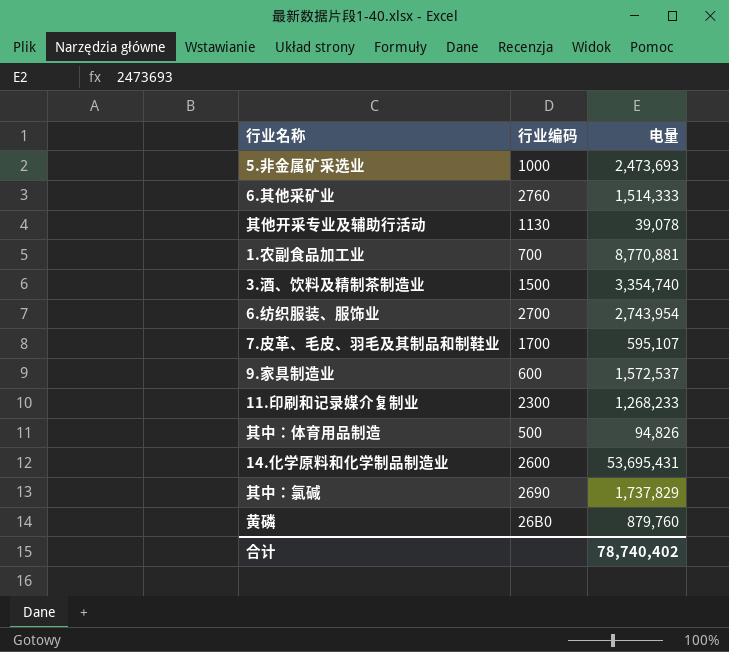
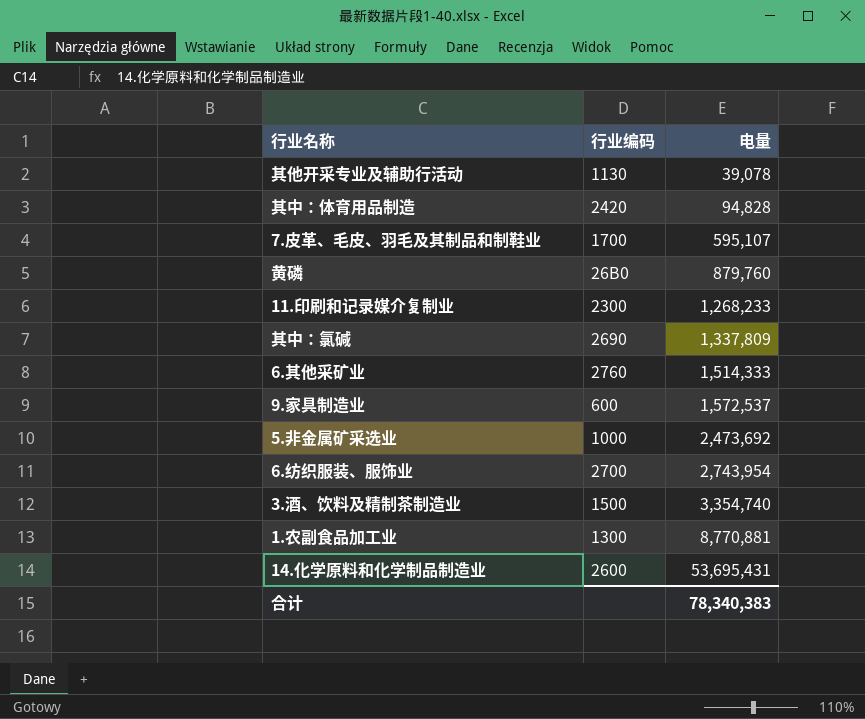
row order: none -> 电量 ascending
其中：体育用品制造 | 行业编码: 500 -> 2420
其中：体育用品制造 | 电量: 94,826 -> 94,828
其中：氯碱 | 电量: 1,737,829 -> 1,337,809
5.非金属矿采选业 | 电量: 2,473,693 -> 2,473,692
1.农副食品加工业 | 行业编码: 700 -> 1300
合计 | 电量: 78,740,402 -> 78,340,383

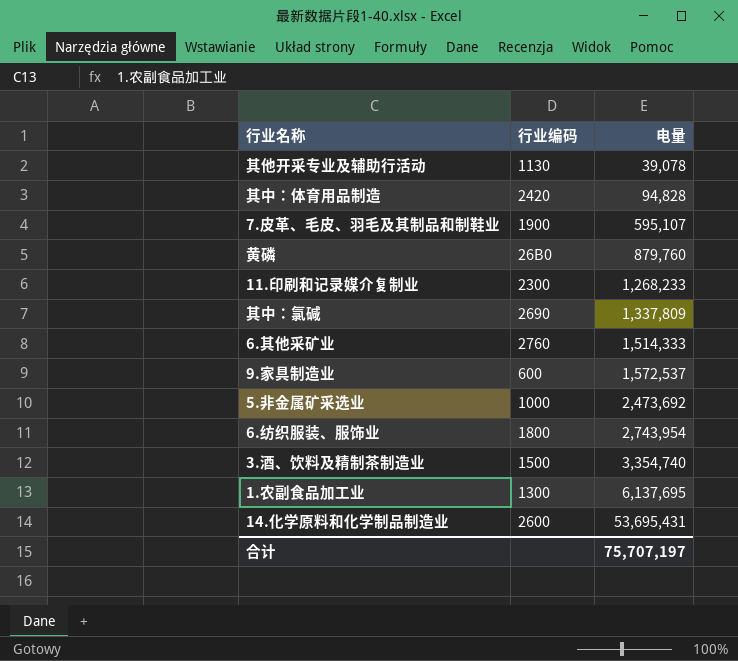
7.皮革、毛皮、羽毛及其制品和制鞋业 | 行业编码: 1700 -> 1900
6.纺织服装、服饰业 | 行业编码: 2700 -> 1800
1.农副食品加工业 | 电量: 8,770,881 -> 6,137,695
合计 | 电量: 78,340,383 -> 75,707,197

